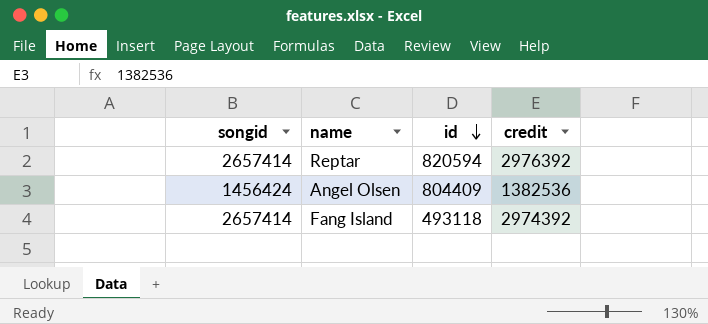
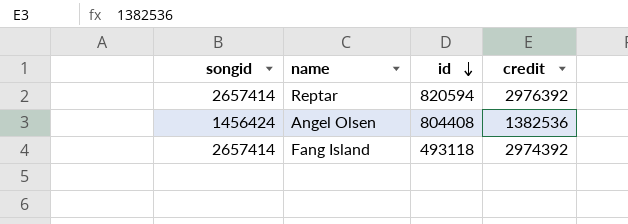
Angel Olsen | id: 804409 -> 804408

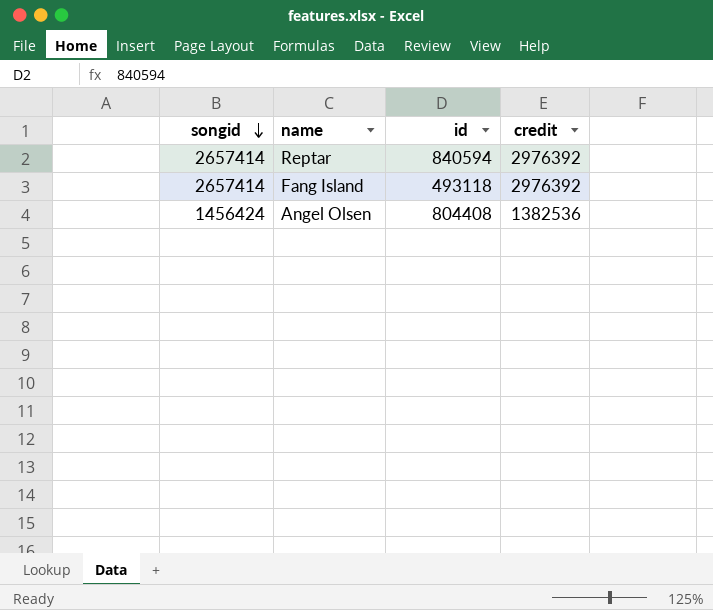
row order: id descending -> songid descending
Reptar | id: 820594 -> 840594
Fang Island | credit: 2974392 -> 2976392

